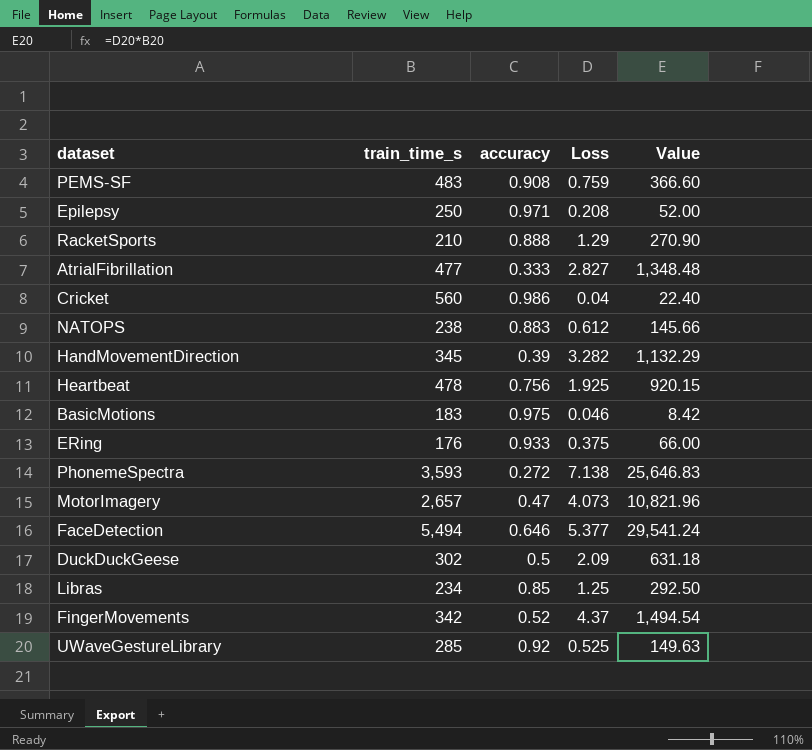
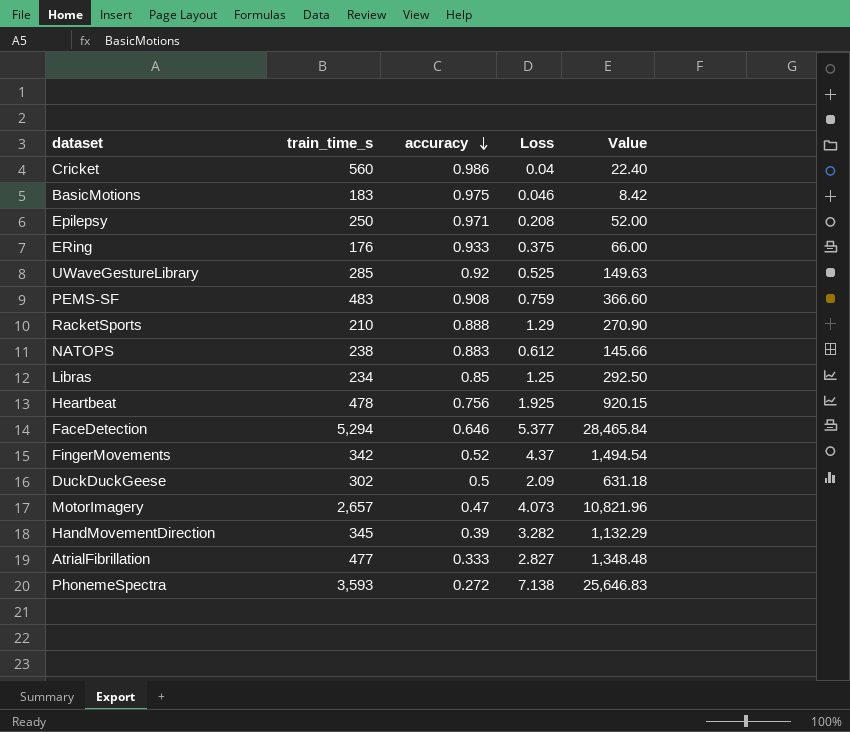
row order: none -> accuracy descending
FaceDetection | train_time_s: 5,494 -> 5,294
FaceDetection | Value: 29,541.24 -> 28,465.84

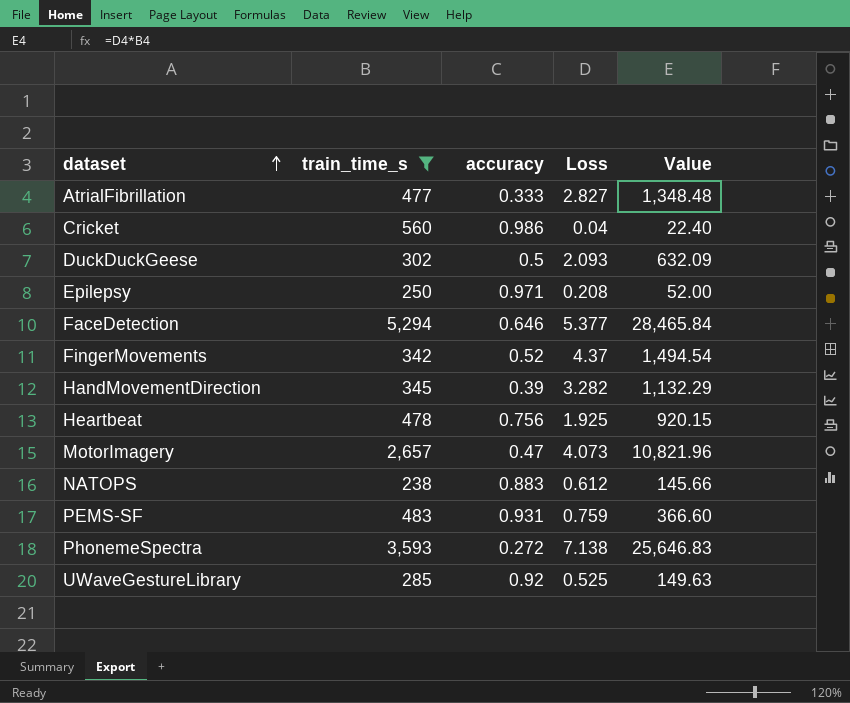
filter: none -> train_time_s >= 238
row order: accuracy descending -> dataset ascending
DuckDuckGeese | Loss: 2.09 -> 2.093
DuckDuckGeese | Value: 631.18 -> 632.09
PEMS-SF | accuracy: 0.908 -> 0.931

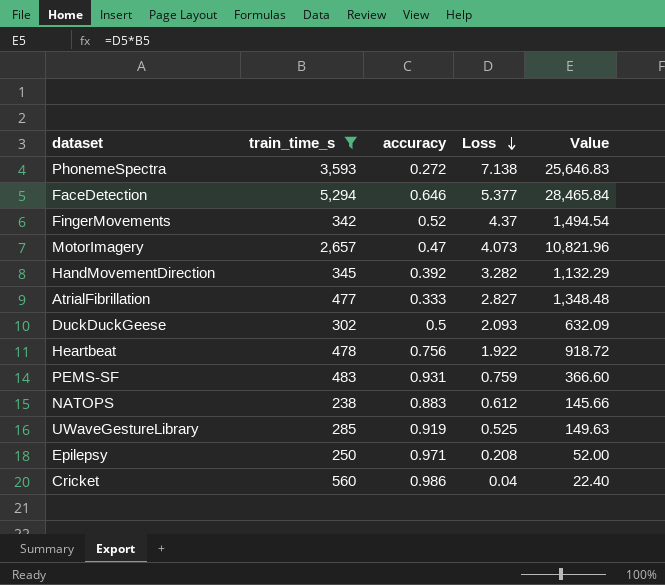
row order: dataset ascending -> Loss descending
HandMovementDirection | accuracy: 0.39 -> 0.392
Heartbeat | Loss: 1.925 -> 1.922
Heartbeat | Value: 920.15 -> 918.72
UWaveGestureLibrary | accuracy: 0.92 -> 0.919

